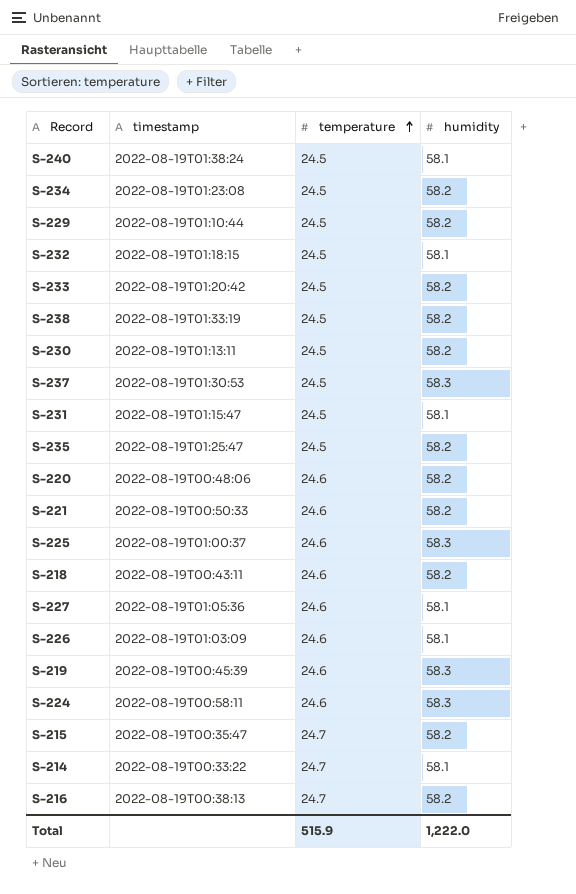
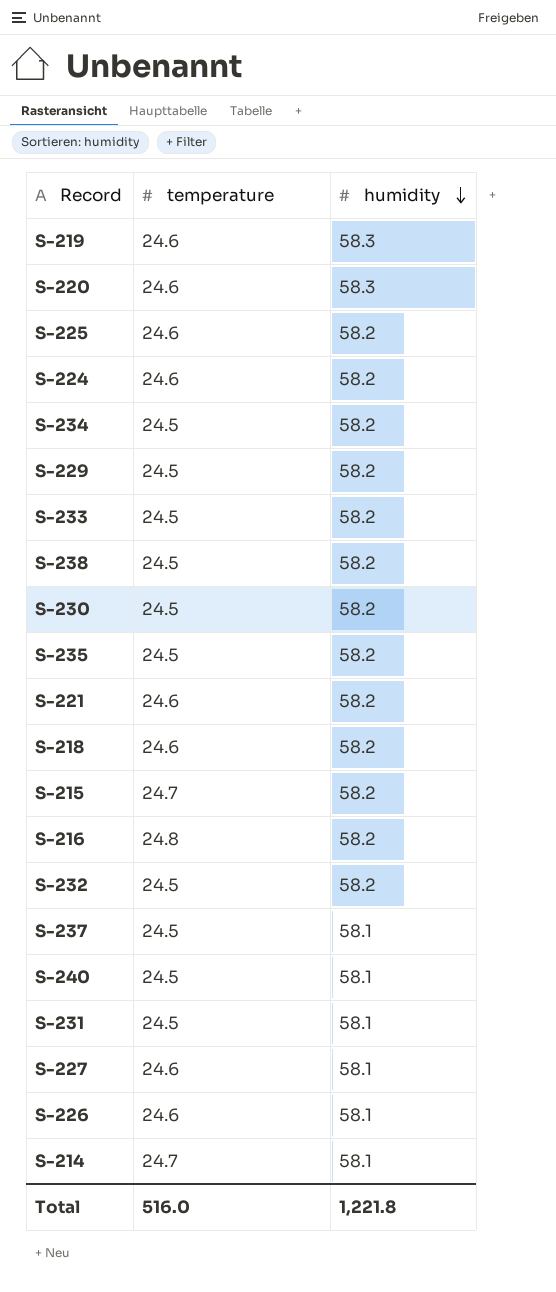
row order: temperature ascending -> humidity descending
column timestamp | position: 2 -> none
S-220 | humidity: 58.2 -> 58.3
S-225 | humidity: 58.3 -> 58.2
S-224 | humidity: 58.3 -> 58.2
S-216 | temperature: 24.7 -> 24.8
S-232 | humidity: 58.1 -> 58.2
S-237 | humidity: 58.3 -> 58.1
Total | temperature: 515.9 -> 516.0
Total | humidity: 1,222.0 -> 1,221.8

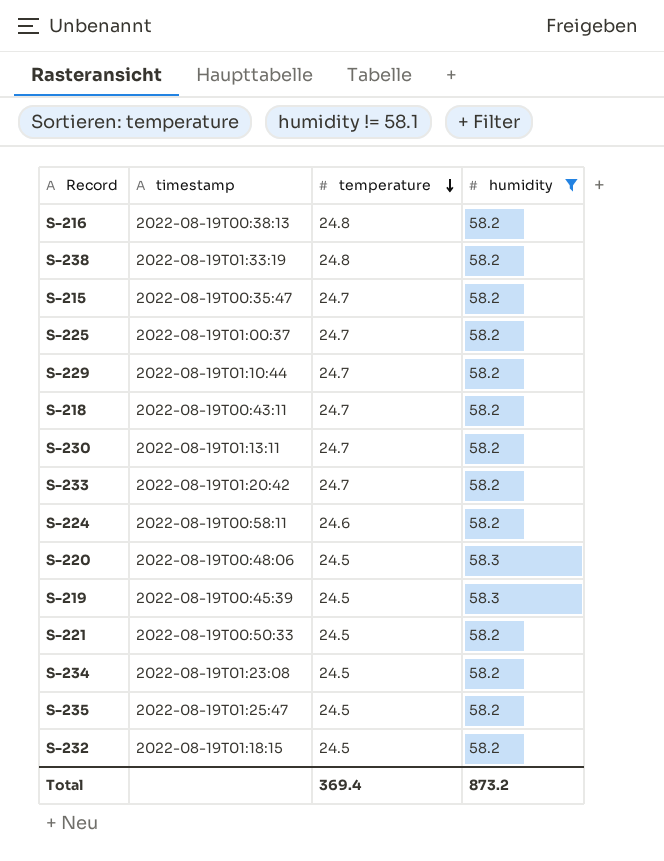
filter: none -> humidity != 58.1
row order: humidity descending -> temperature descending
column timestamp | position: none -> 2
S-238 | temperature: 24.5 -> 24.8
S-225 | temperature: 24.6 -> 24.7
S-229 | temperature: 24.5 -> 24.7
S-218 | temperature: 24.6 -> 24.7
S-230 | temperature: 24.5 -> 24.7
S-233 | temperature: 24.5 -> 24.7
S-220 | temperature: 24.6 -> 24.5
S-219 | temperature: 24.6 -> 24.5
S-221 | temperature: 24.6 -> 24.5
Total | temperature: 516.0 -> 369.4
Total | humidity: 1,221.8 -> 873.2

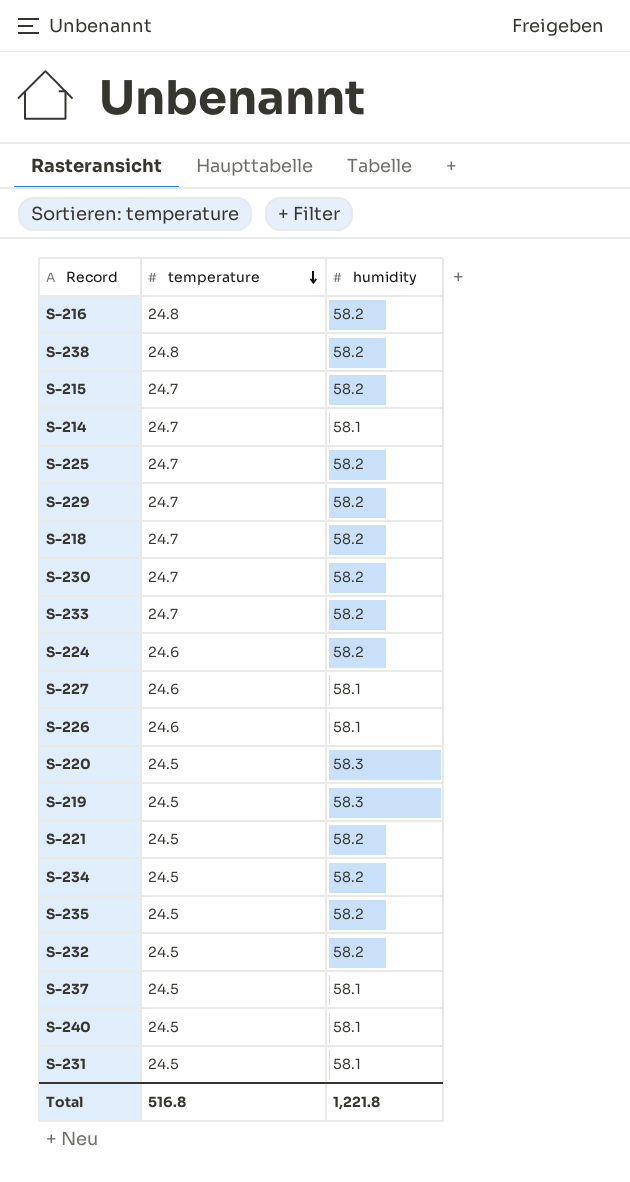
filter: humidity != 58.1 -> none
column timestamp | position: 2 -> none
Total | temperature: 369.4 -> 516.8
Total | humidity: 873.2 -> 1,221.8

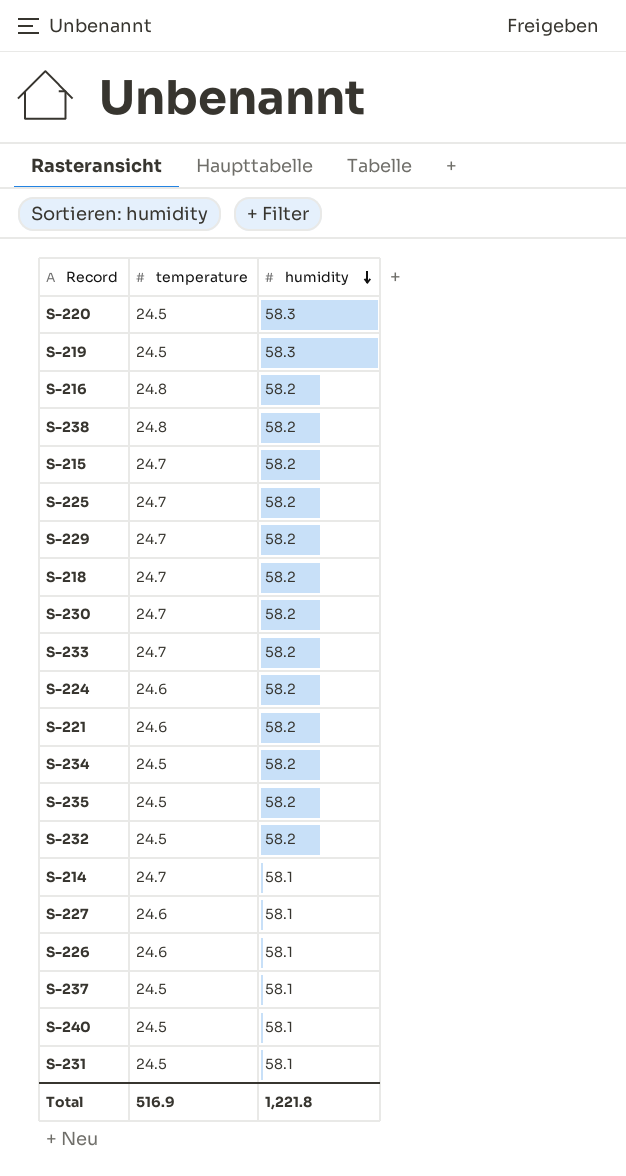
row order: temperature descending -> humidity descending
S-221 | temperature: 24.5 -> 24.6
Total | temperature: 516.8 -> 516.9

